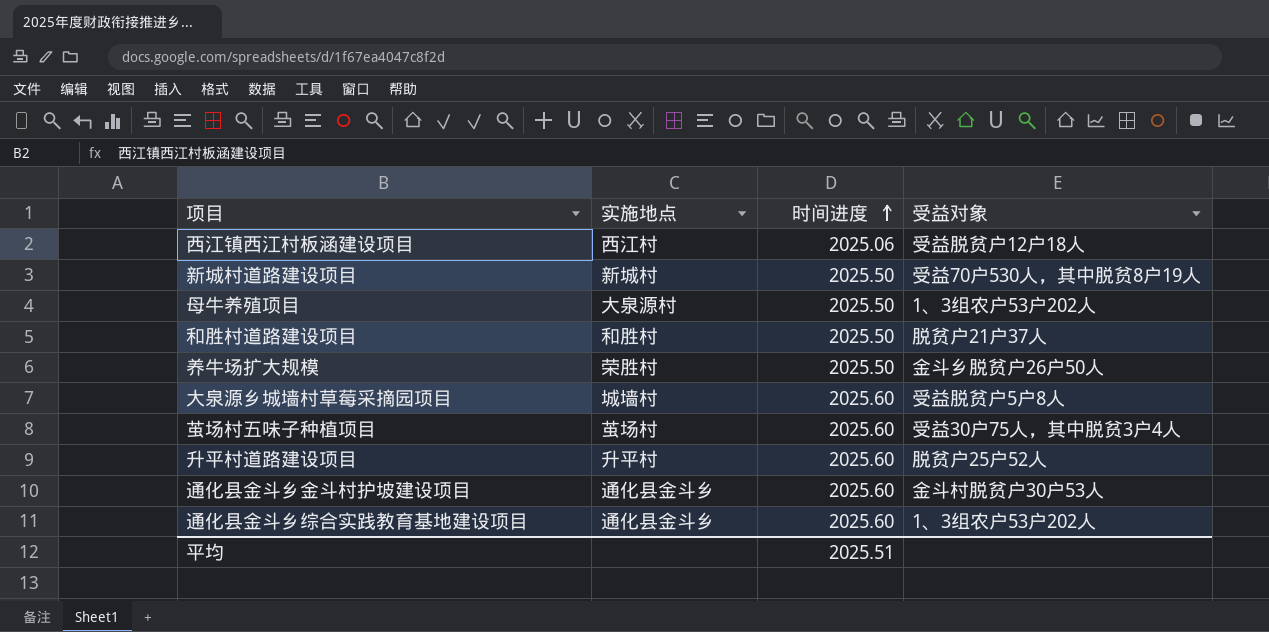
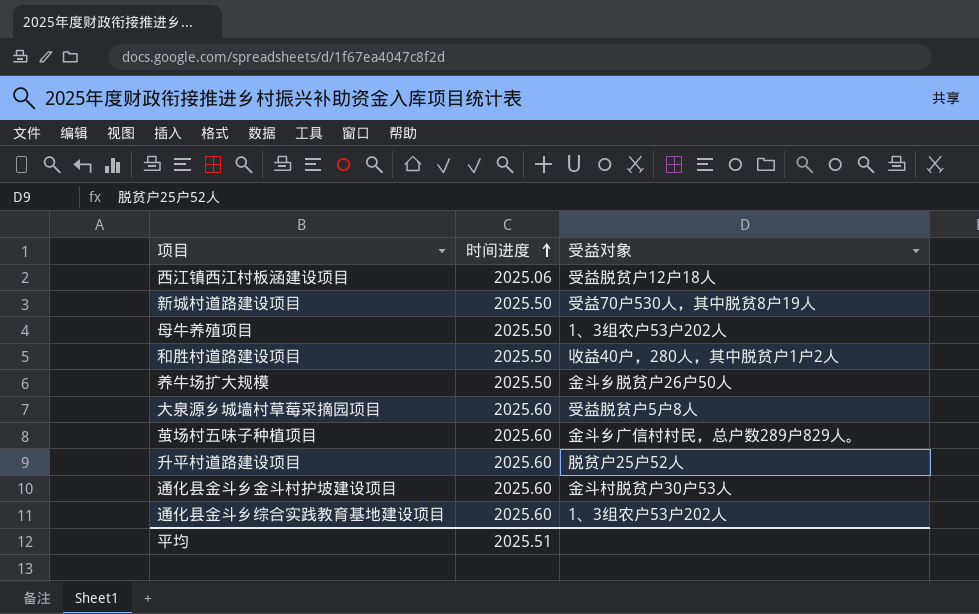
column 实施地点 | position: 2 -> none
和胜村道路建设项目 | 受益对象: 脱贫户21户37人 -> 收益40户，280人，其中脱贫户1户2人
茧场村五味子种植项目 | 受益对象: 受益30户75人，其中脱贫3户4人 -> 金斗乡广信村村民，总户数289户829人。

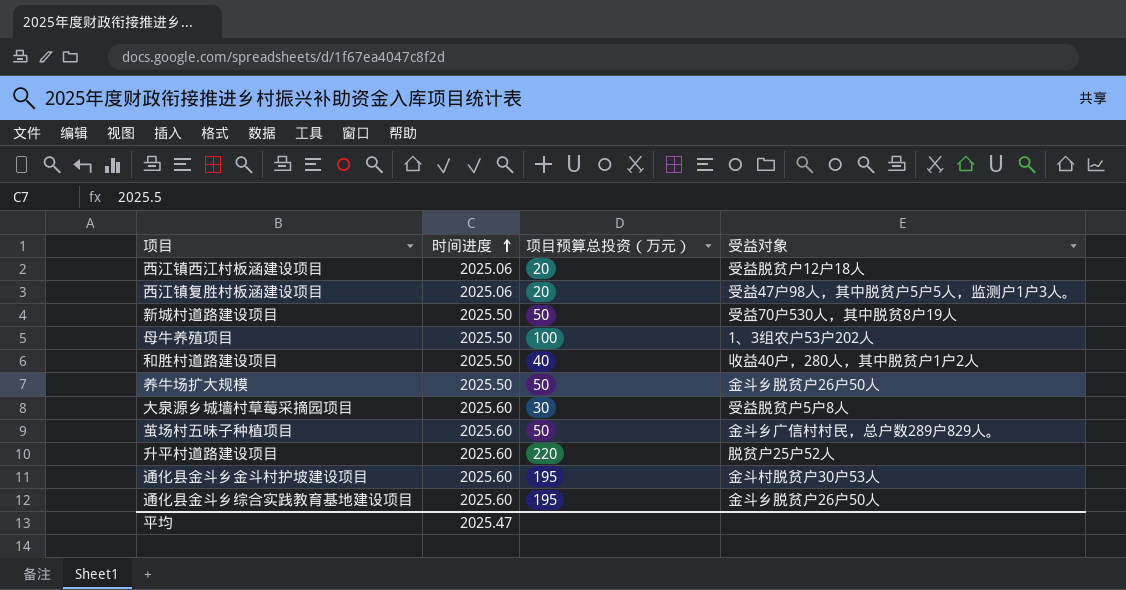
column 项目预算总投资（万元） | position: none -> 3
row 西江镇复胜村板涵建设项目: none -> 2025.06 | 20 | 受益47户98人，其中脱贫户5户5人，监测户1户3人。
通化县金斗乡综合实践教育基地建设项目 | 受益对象: 1、3组农户53户202人 -> 金斗乡脱贫户26户50人
平均 | 时间进度: 2025.51 -> 2025.47

